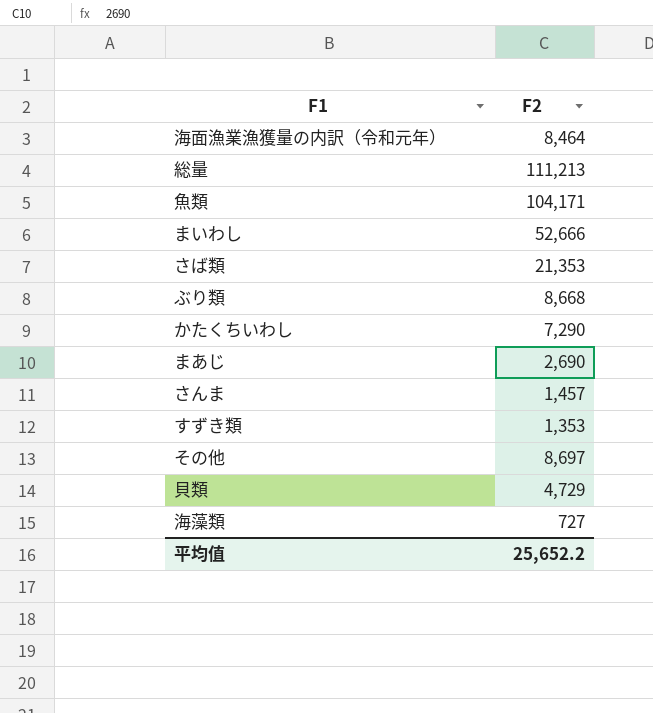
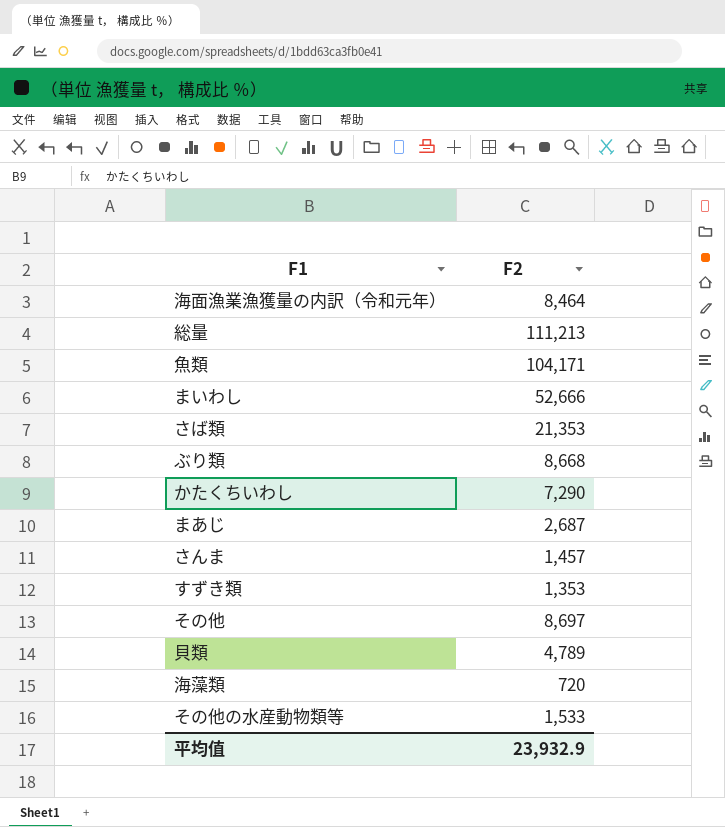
まあじ | F2: 2,690 -> 2,687
貝類 | F2: 4,729 -> 4,789
海藻類 | F2: 727 -> 720
row その他の水産動物類等: none -> 1,533
平均值 | F2: 25,652.2 -> 23,932.9

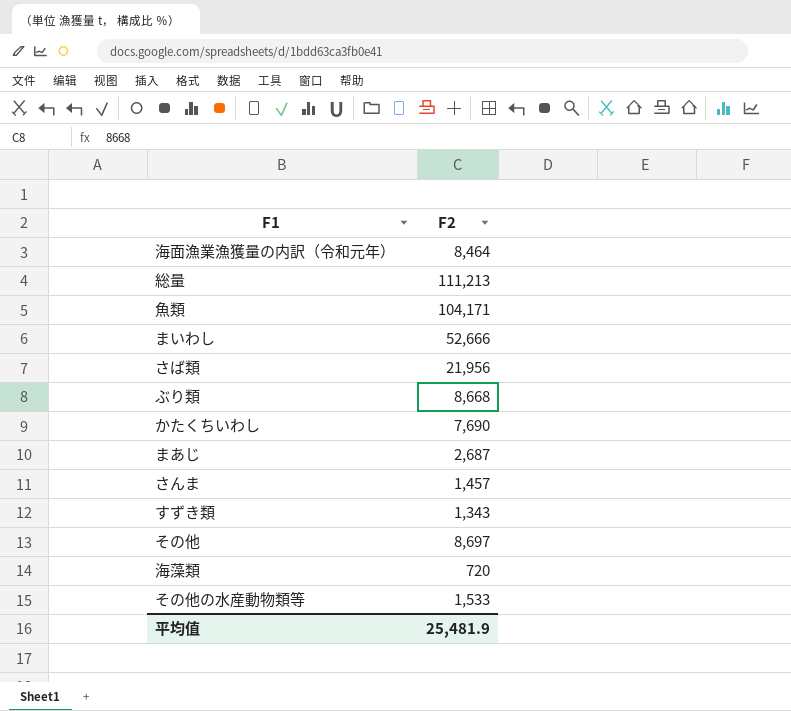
row 貝類: 4,789 -> none
さば類 | F2: 21,353 -> 21,956
かたくちいわし | F2: 7,290 -> 7,690
すずき類 | F2: 1,353 -> 1,343
平均值 | F2: 23,932.9 -> 25,481.9

